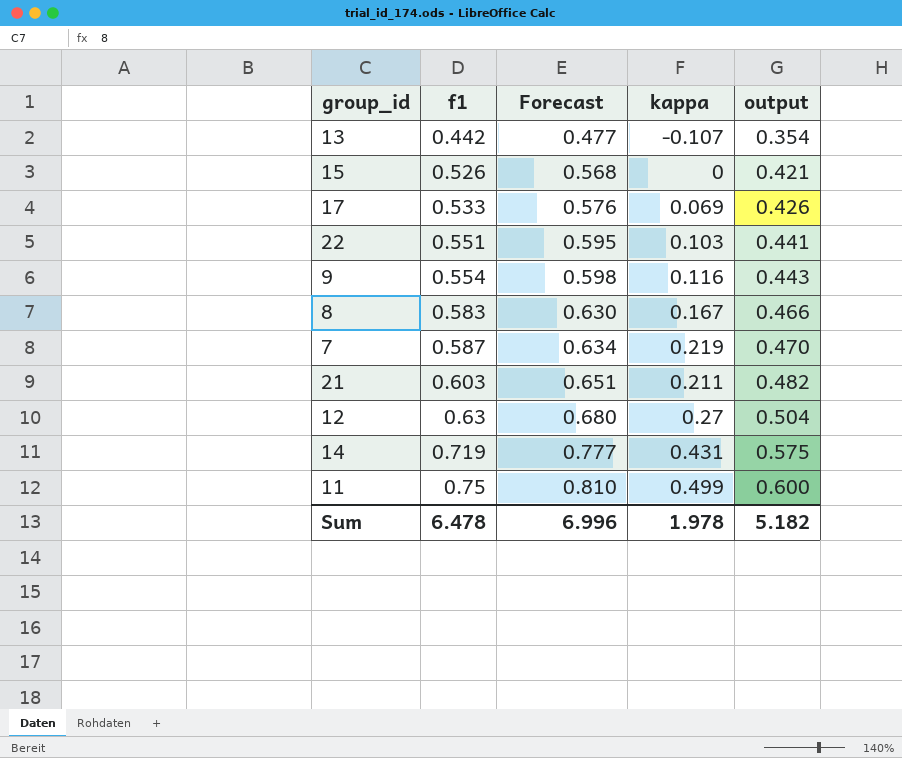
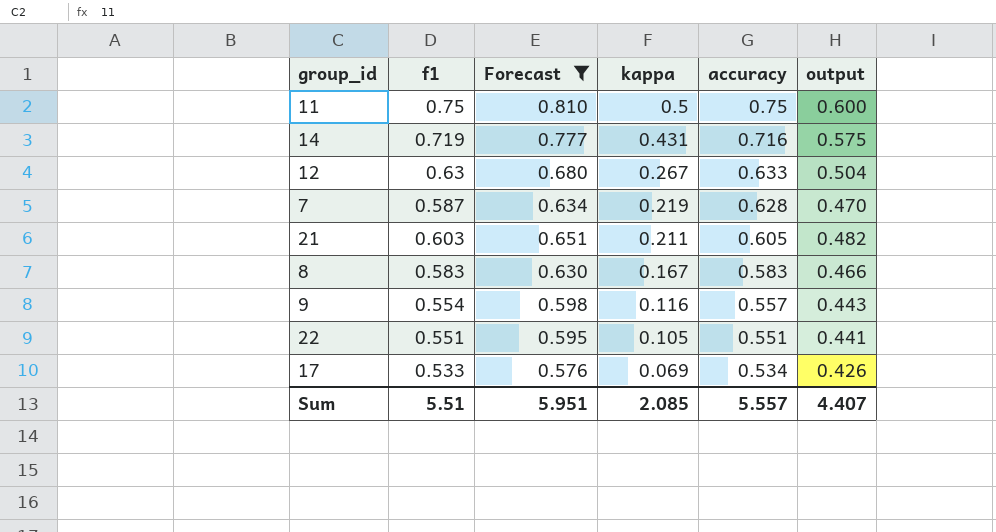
filter: none -> Forecast >= 0.576
row order: f1 ascending -> kappa descending
column accuracy | position: none -> 5
11 | kappa: 0.499 -> 0.5
12 | kappa: 0.27 -> 0.267
22 | kappa: 0.103 -> 0.105
Sum | f1: 6.478 -> 5.51
Sum | Forecast: 6.996 -> 5.951
Sum | kappa: 1.978 -> 2.085
Sum | output: 5.182 -> 4.407

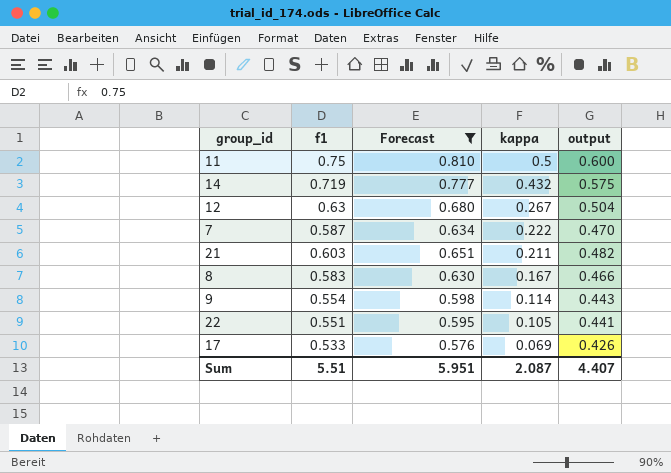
column accuracy | position: 5 -> none
14 | kappa: 0.431 -> 0.432
7 | kappa: 0.219 -> 0.222
9 | kappa: 0.116 -> 0.114
Sum | kappa: 2.085 -> 2.087

